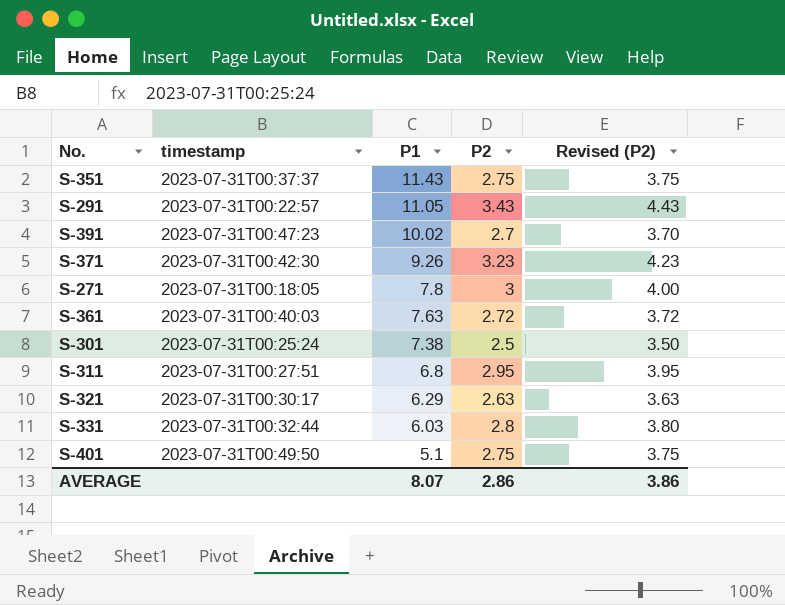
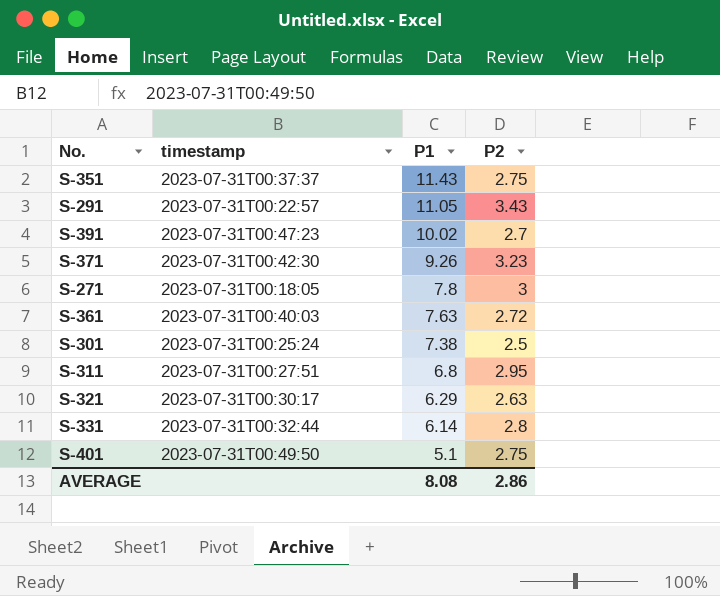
column Revised (P2) | formula: [P2] + 1 -> none
S-331 | P1: 6.03 -> 6.14
AVERAGE | P1: 8.07 -> 8.08

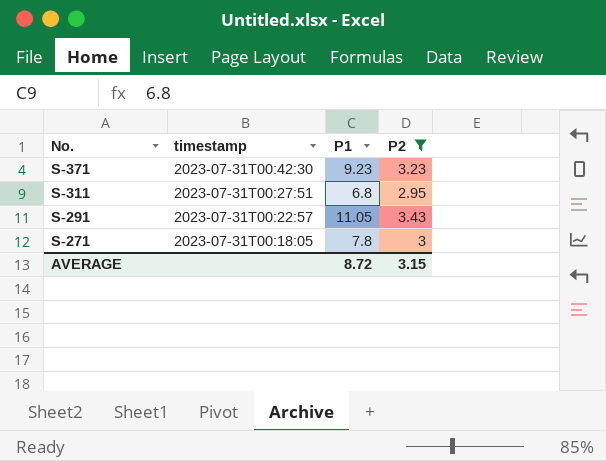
filter: none -> P2 >= 2.95
row order: P1 descending -> No. descending
S-371 | P1: 9.26 -> 9.23
AVERAGE | P1: 8.08 -> 8.72
AVERAGE | P2: 2.86 -> 3.15

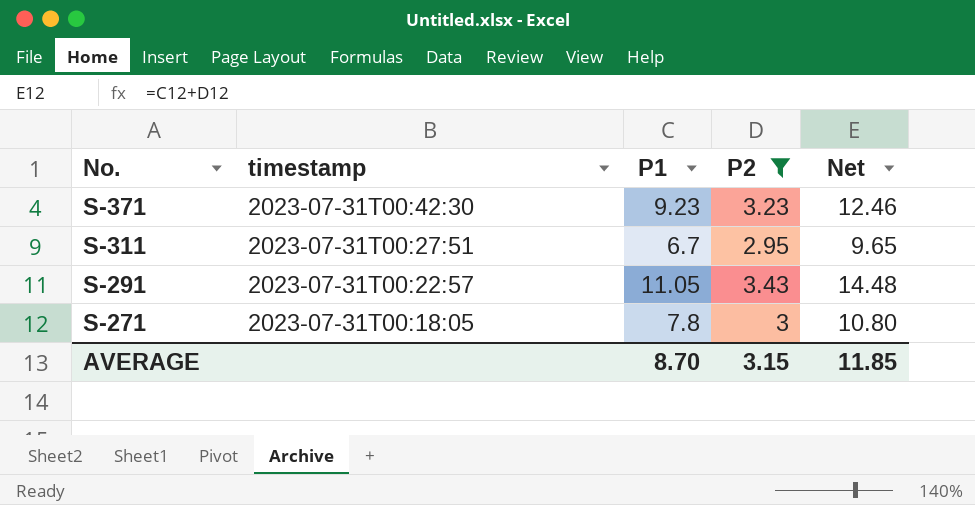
column Net | formula: none -> [P1] + [P2]
S-311 | P1: 6.8 -> 6.7
AVERAGE | P1: 8.72 -> 8.70

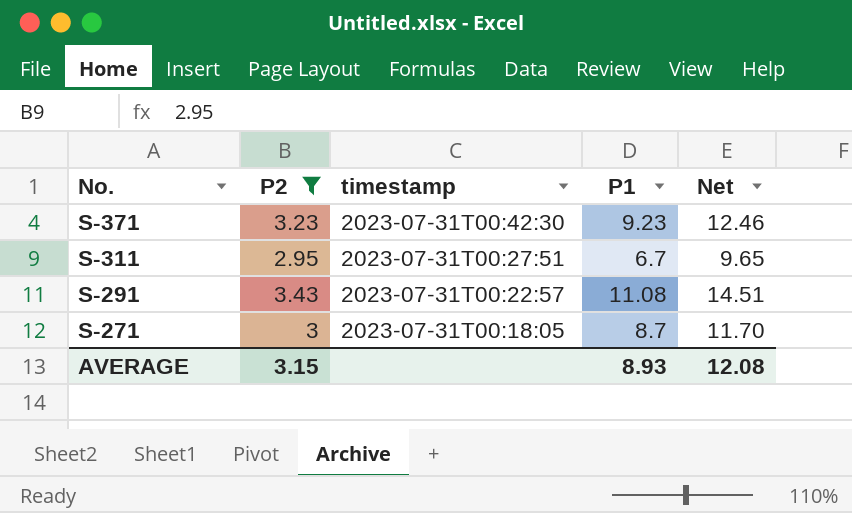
column P2 | position: 4 -> 2
S-291 | P1: 11.05 -> 11.08
S-291 | Net: 14.48 -> 14.51
S-271 | P1: 7.8 -> 8.7
S-271 | Net: 10.80 -> 11.70
AVERAGE | P1: 8.70 -> 8.93
AVERAGE | Net: 11.85 -> 12.08

